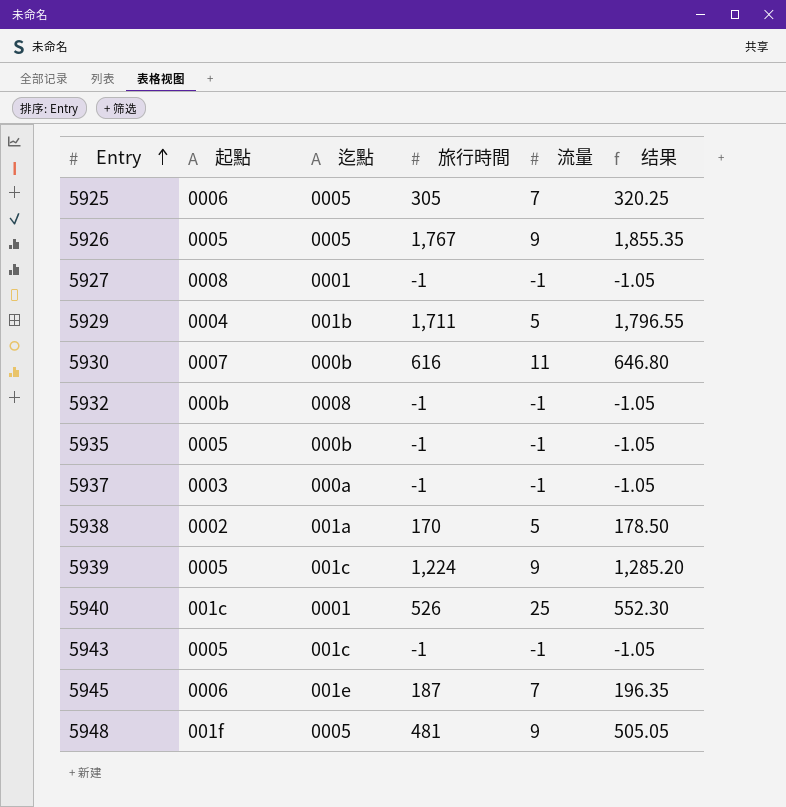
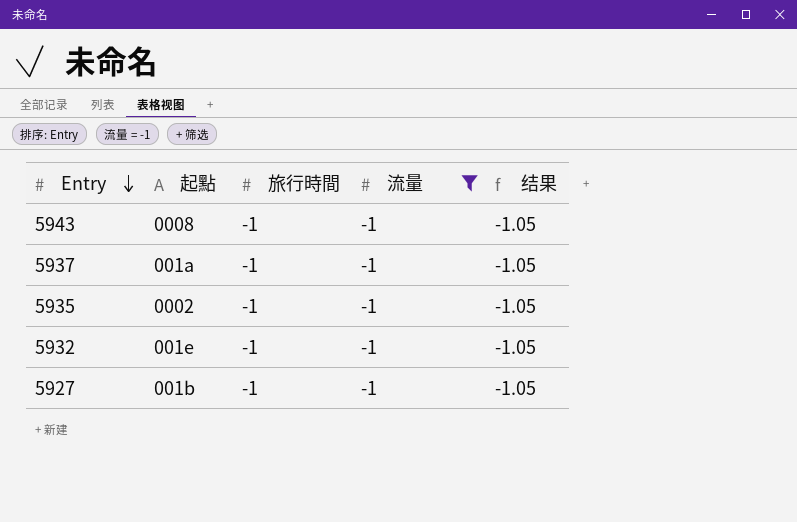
filter: none -> 流量 = -1
row order: Entry ascending -> Entry descending
column 迄點 | position: 3 -> none
5943 | 起點: 0005 -> 0008
5937 | 起點: 0003 -> 001a
5935 | 起點: 0005 -> 0002
5932 | 起點: 000b -> 001e
5927 | 起點: 0008 -> 001b

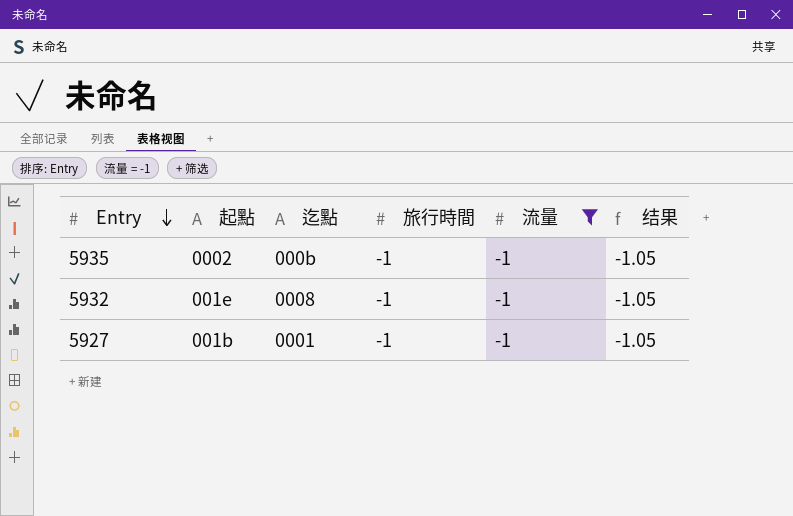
column 迄點 | position: none -> 3
row 5943: 0008 | -1 | -1 | -1.05 -> none
row 5937: 001a | -1 | -1 | -1.05 -> none

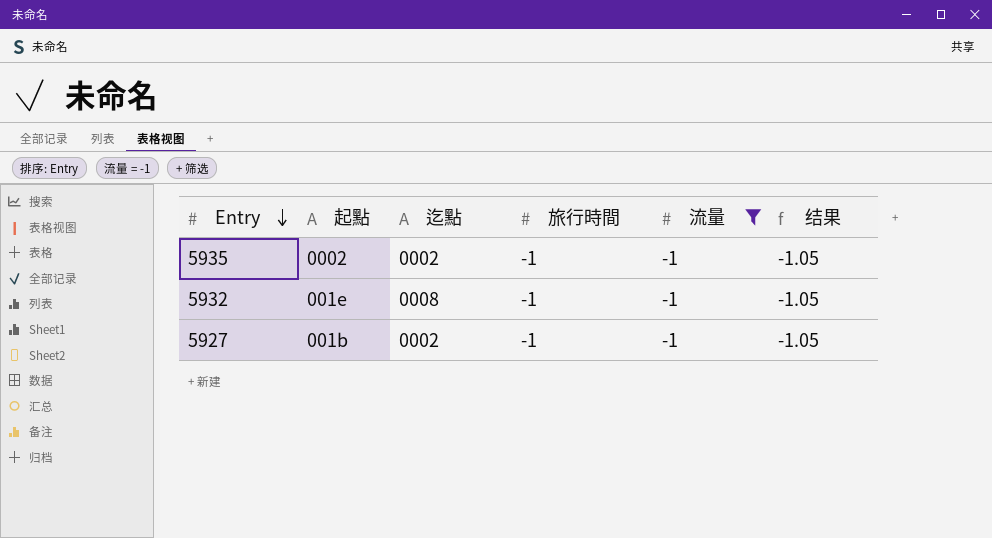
5935 | 迄點: 000b -> 0002
5927 | 迄點: 0001 -> 0002

